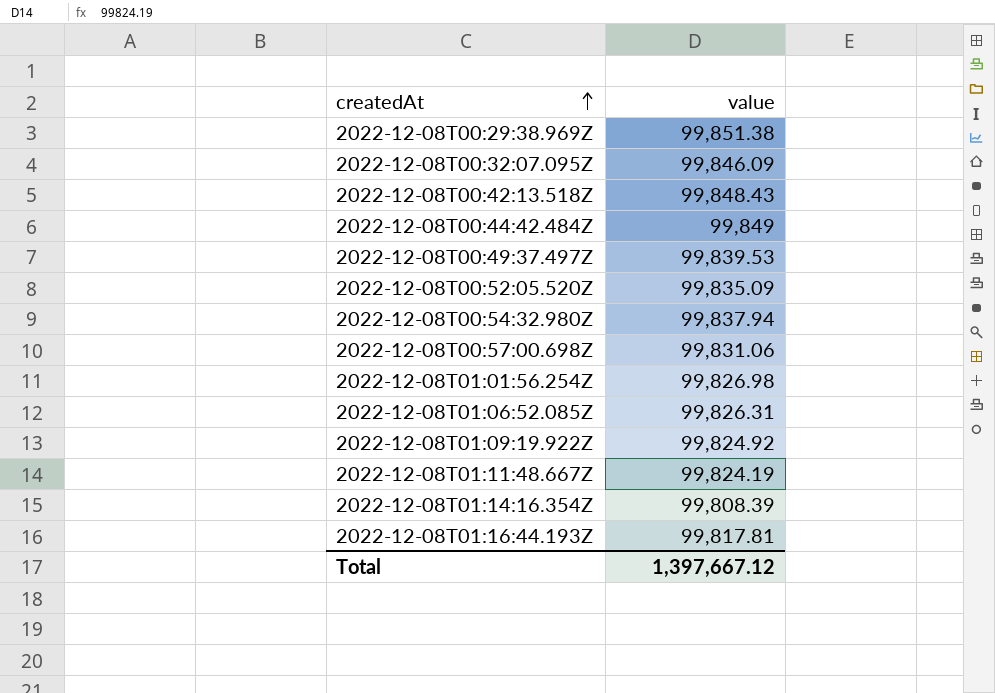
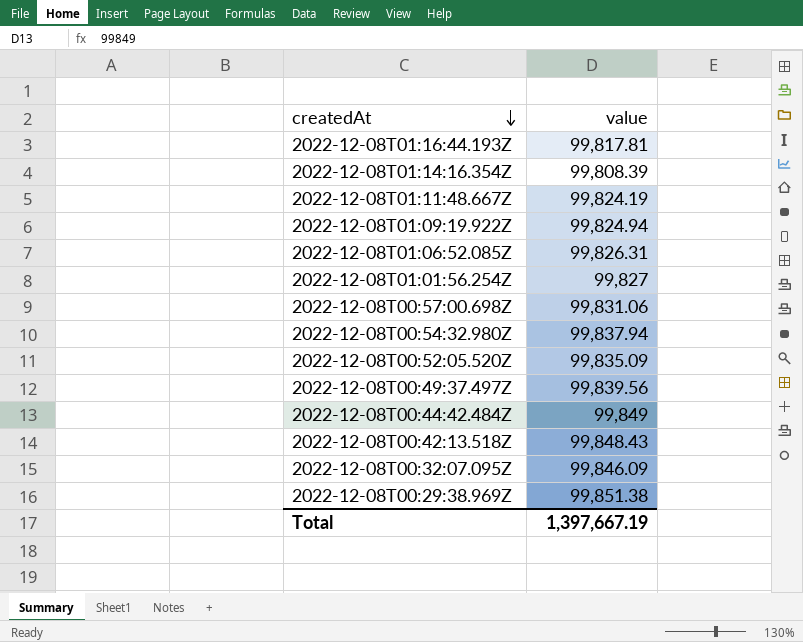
row order: createdAt ascending -> createdAt descending
2022-12-08T01:09:19.922Z | value: 99,824.92 -> 99,824.94
2022-12-08T01:01:56.254Z | value: 99,826.98 -> 99,827
2022-12-08T00:49:37.497Z | value: 99,839.53 -> 99,839.56
Total | value: 1,397,667.12 -> 1,397,667.19

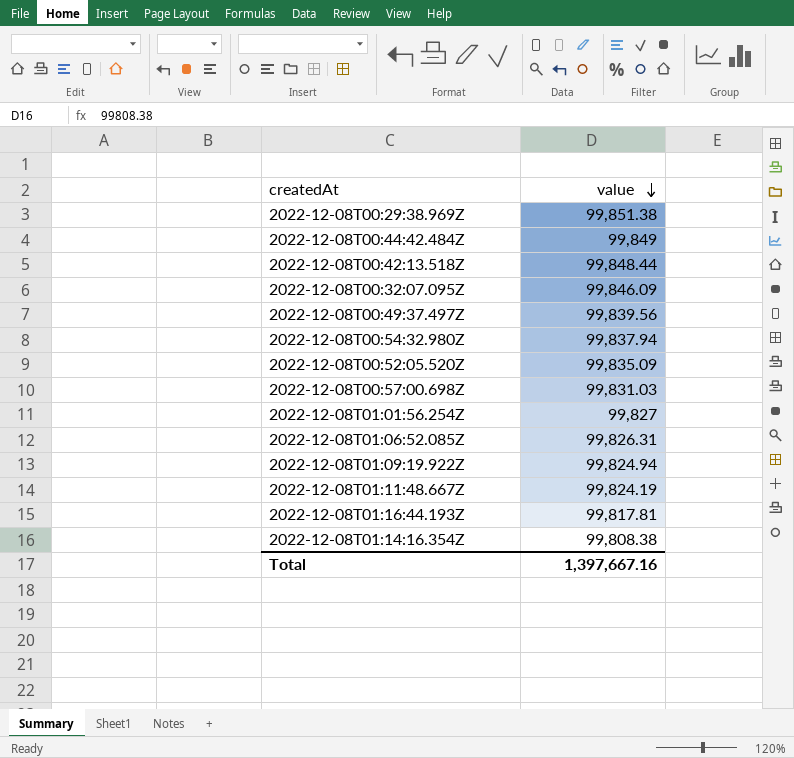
row order: createdAt descending -> value descending
2022-12-08T00:42:13.518Z | value: 99,848.43 -> 99,848.44
2022-12-08T00:57:00.698Z | value: 99,831.06 -> 99,831.03
2022-12-08T01:14:16.354Z | value: 99,808.39 -> 99,808.38
Total | value: 1,397,667.19 -> 1,397,667.16

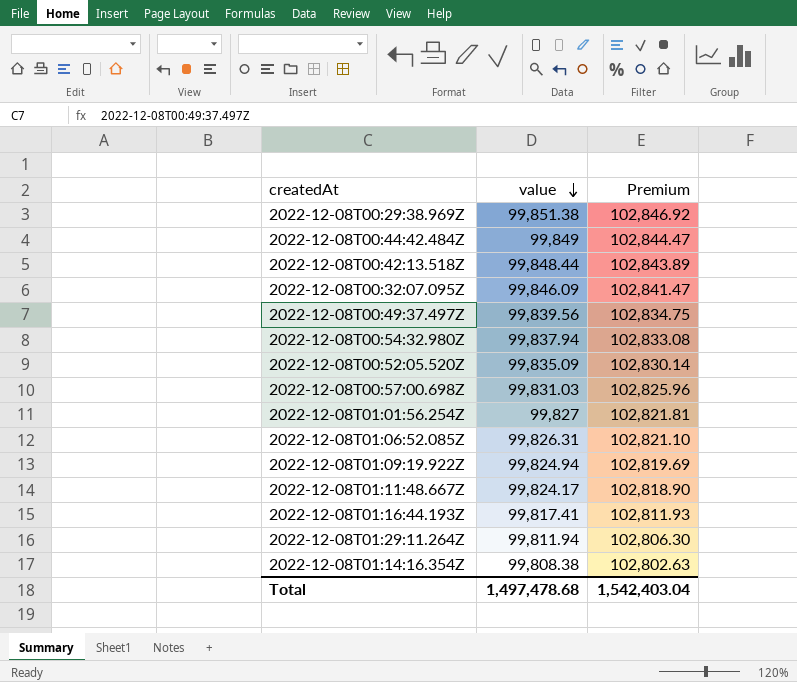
column Premium | formula: none -> [value] * 1.03
2022-12-08T01:11:48.667Z | value: 99,824.19 -> 99,824.17
2022-12-08T01:16:44.193Z | value: 99,817.81 -> 99,817.41
row 2022-12-08T01:29:11.264Z: none -> 99,811.94 | 102,806.30
Total | value: 1,397,667.16 -> 1,497,478.68

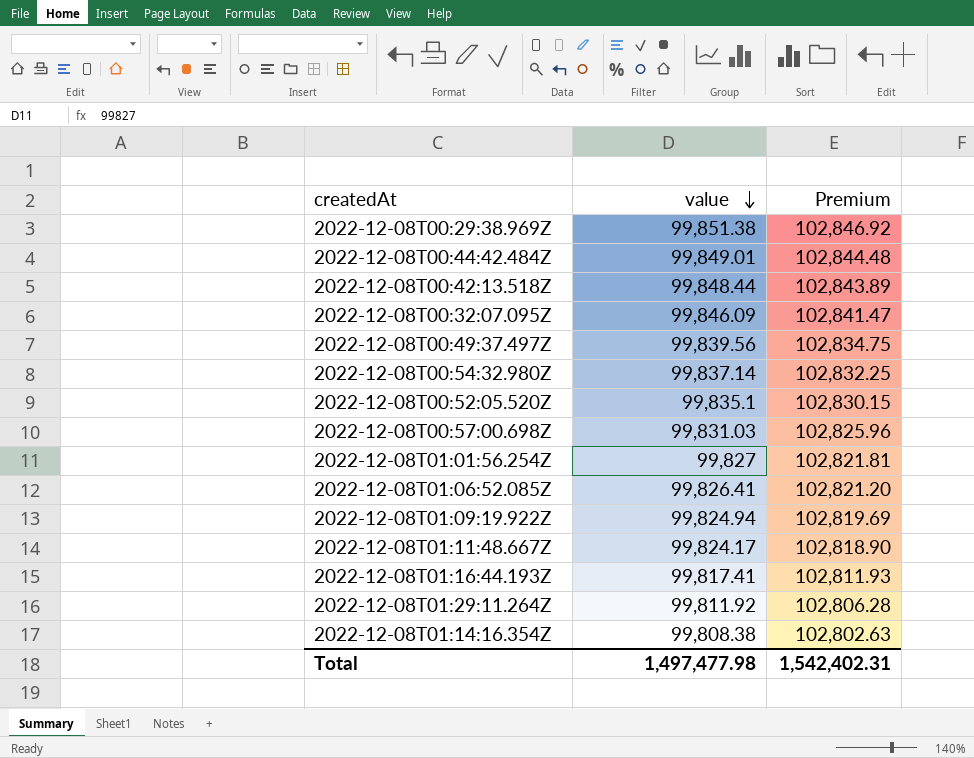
2022-12-08T00:44:42.484Z | value: 99,849 -> 99,849.01
2022-12-08T00:44:42.484Z | Premium: 102,844.47 -> 102,844.48
2022-12-08T00:54:32.980Z | value: 99,837.94 -> 99,837.14
2022-12-08T00:54:32.980Z | Premium: 102,833.08 -> 102,832.25
2022-12-08T00:52:05.520Z | value: 99,835.09 -> 99,835.1
2022-12-08T00:52:05.520Z | Premium: 102,830.14 -> 102,830.15
2022-12-08T01:06:52.085Z | value: 99,826.31 -> 99,826.41
2022-12-08T01:06:52.085Z | Premium: 102,821.10 -> 102,821.20
2022-12-08T01:29:11.264Z | value: 99,811.94 -> 99,811.92
2022-12-08T01:29:11.264Z | Premium: 102,806.30 -> 102,806.28
Total | value: 1,497,478.68 -> 1,497,477.98
Total | Premium: 1,542,403.04 -> 1,542,402.31

